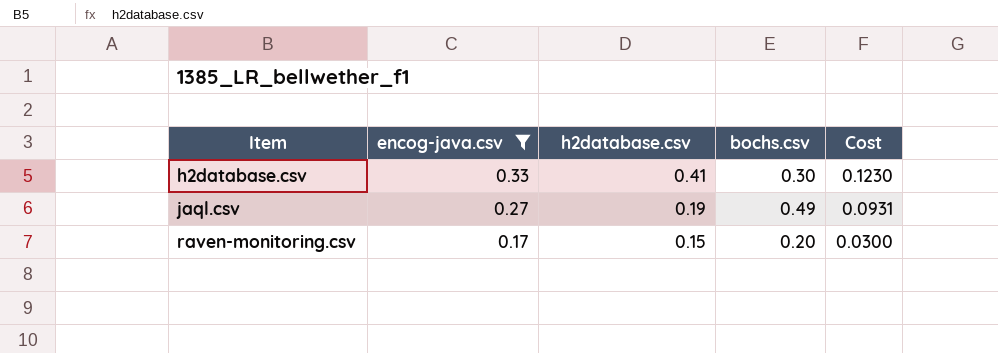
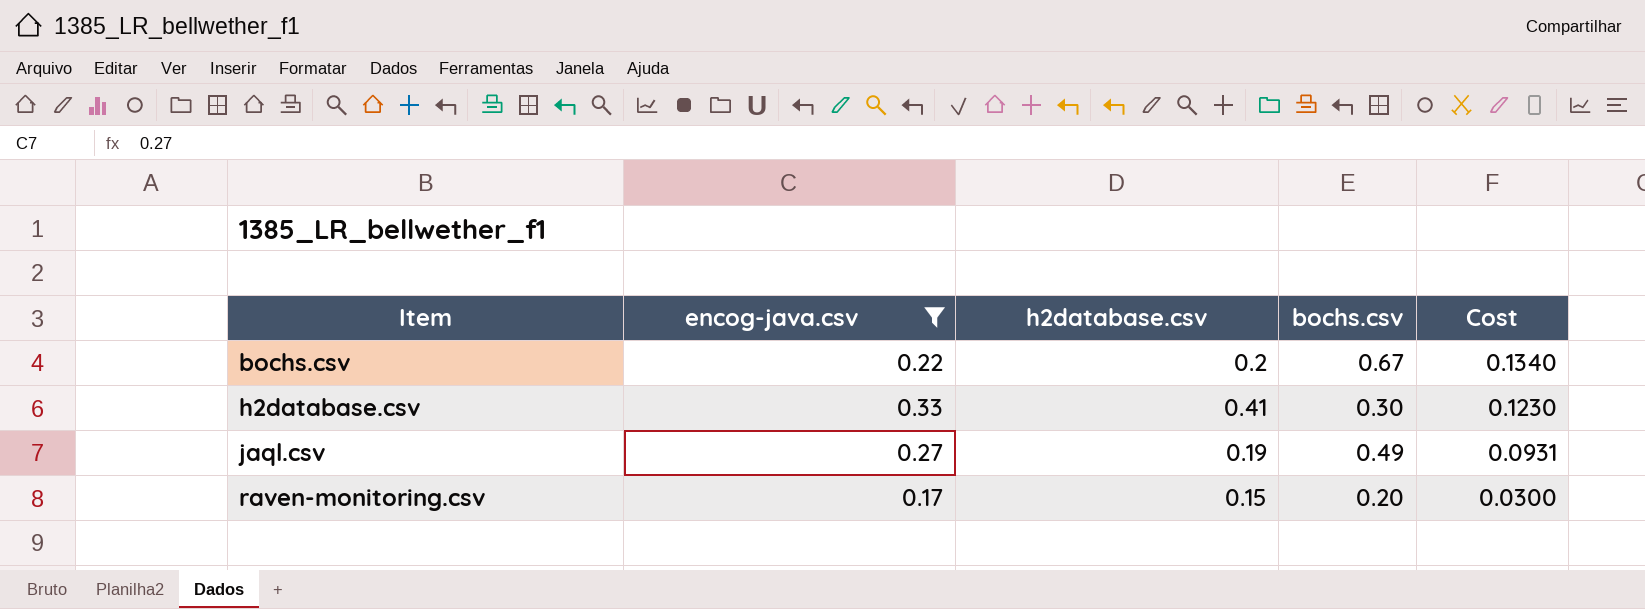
row bochs.csv: none -> 0.22 | 0.2 | 0.67 | 0.1340

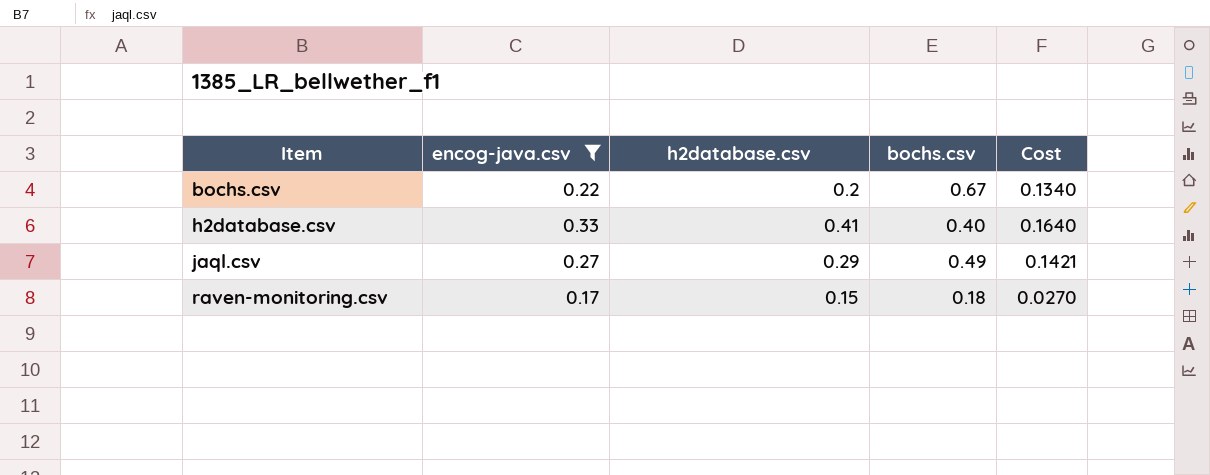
h2database.csv | bochs.csv: 0.30 -> 0.40
h2database.csv | Cost: 0.1230 -> 0.1640
jaql.csv | h2database.csv: 0.19 -> 0.29
jaql.csv | Cost: 0.0931 -> 0.1421
raven-monitoring.csv | bochs.csv: 0.20 -> 0.18
raven-monitoring.csv | Cost: 0.0300 -> 0.0270

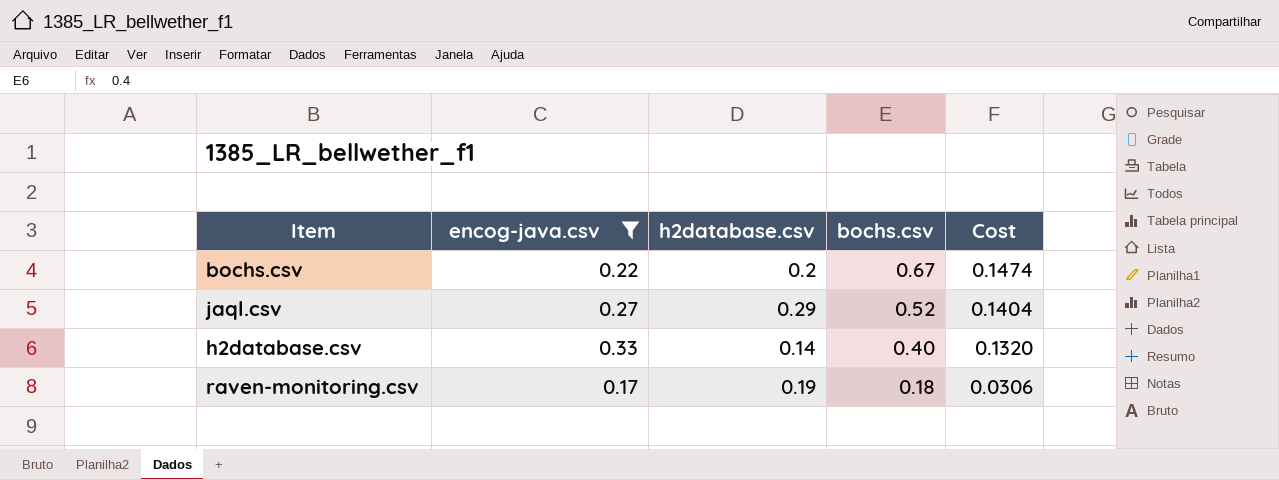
row order: Item ascending -> bochs.csv descending
column Cost | formula: [h2database.csv] * [bochs.csv] -> [encog-java.csv] * [bochs.csv]
jaql.csv | bochs.csv: 0.49 -> 0.52
h2database.csv | h2database.csv: 0.41 -> 0.14
raven-monitoring.csv | h2database.csv: 0.15 -> 0.19

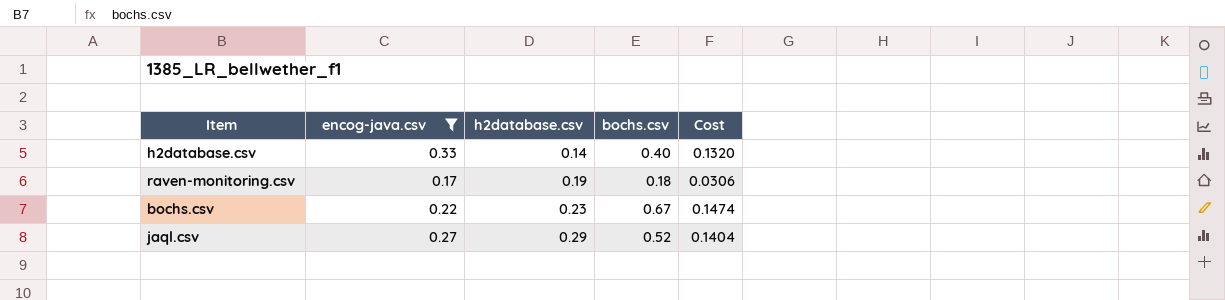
row order: bochs.csv descending -> h2database.csv ascending
bochs.csv | h2database.csv: 0.2 -> 0.23

